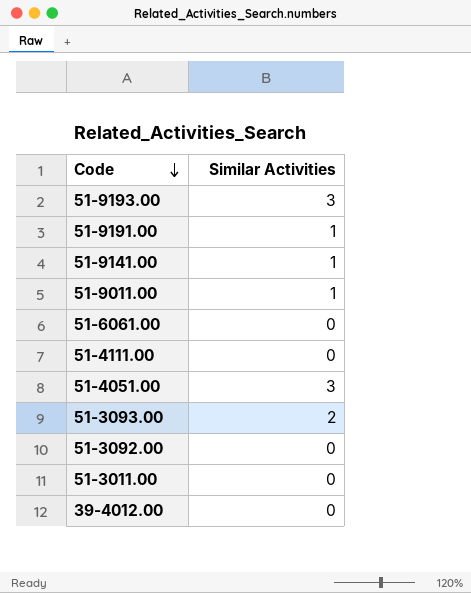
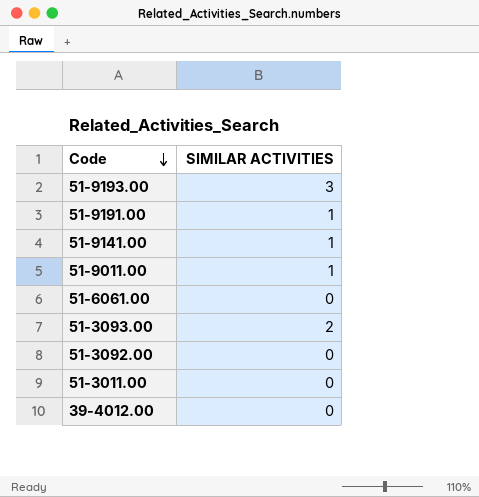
column name: Similar Activities -> SIMILAR ACTIVITIES
row 51-4111.00: 0 -> none
row 51-4051.00: 3 -> none

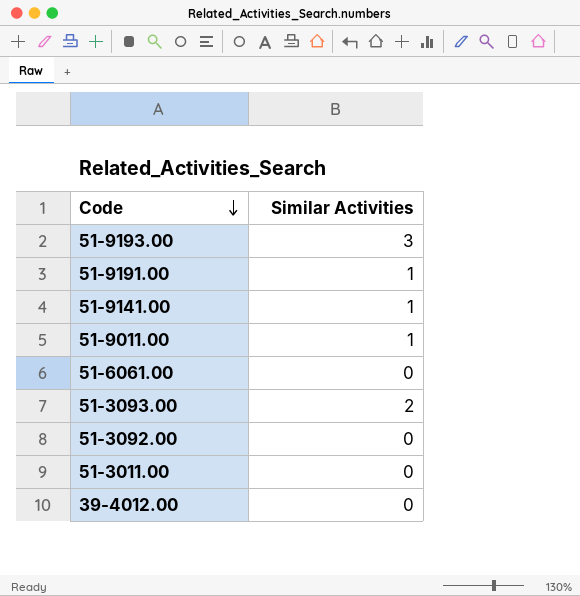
column name: SIMILAR ACTIVITIES -> Similar Activities

